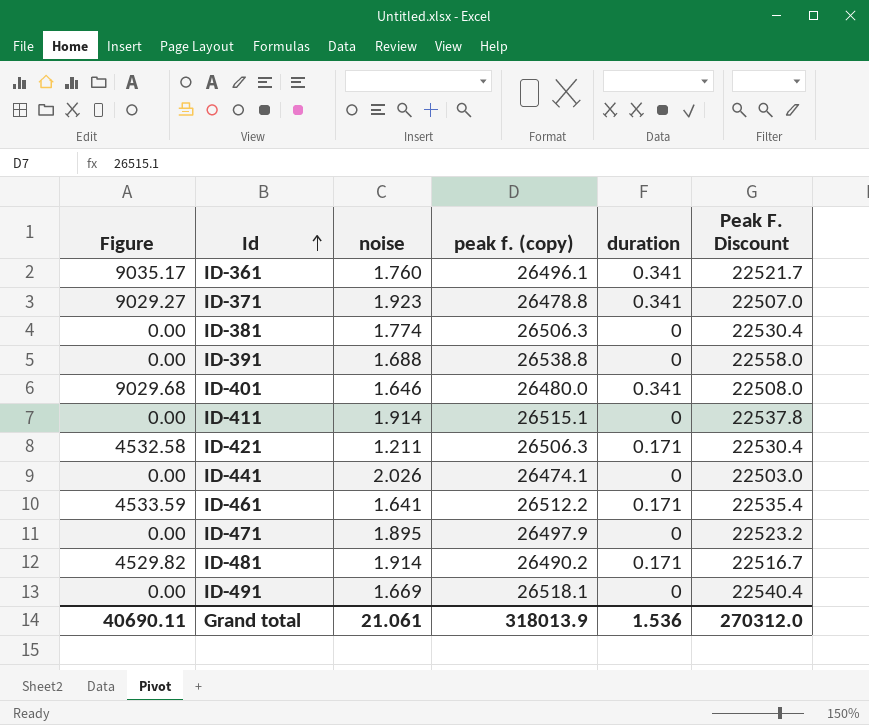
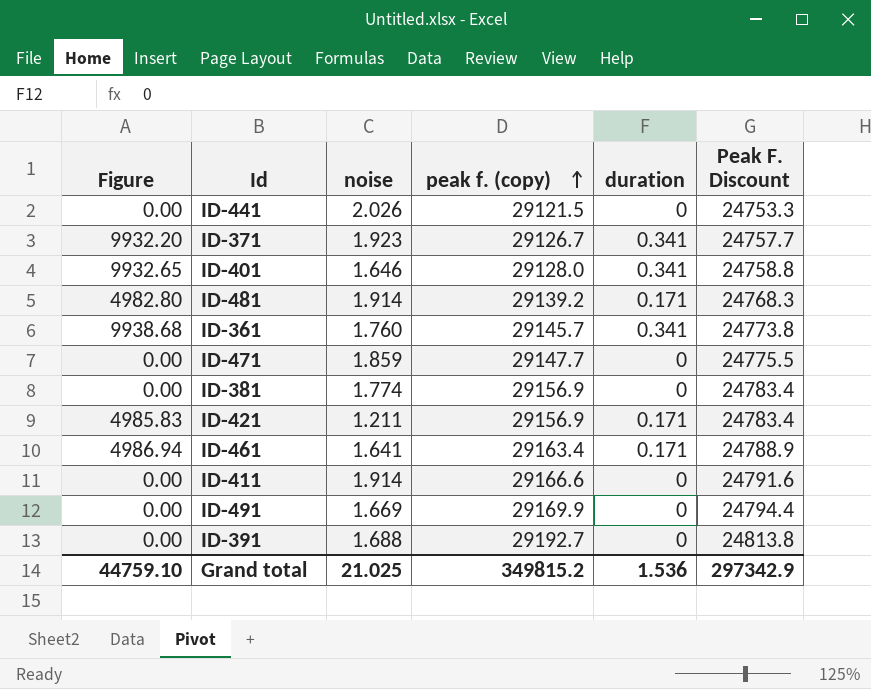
row order: Id ascending -> peak f. (copy) ascending
ID-441 | peak f. (copy): 26474.1 -> 29121.5
ID-441 | Peak F. Discount: 22503.0 -> 24753.3
ID-371 | Figure: 9029.27 -> 9932.20
ID-371 | peak f. (copy): 26478.8 -> 29126.7
ID-371 | Peak F. Discount: 22507.0 -> 24757.7
ID-401 | Figure: 9029.68 -> 9932.65
ID-401 | peak f. (copy): 26480.0 -> 29128.0
ID-401 | Peak F. Discount: 22508.0 -> 24758.8
ID-481 | Figure: 4529.82 -> 4982.80
ID-481 | peak f. (copy): 26490.2 -> 29139.2
ID-481 | Peak F. Discount: 22516.7 -> 24768.3
ID-361 | Figure: 9035.17 -> 9938.68
ID-361 | peak f. (copy): 26496.1 -> 29145.7
ID-361 | Peak F. Discount: 22521.7 -> 24773.8
ID-471 | noise: 1.895 -> 1.859
ID-471 | peak f. (copy): 26497.9 -> 29147.7
ID-471 | Peak F. Discount: 22523.2 -> 24775.5
ID-381 | peak f. (copy): 26506.3 -> 29156.9
ID-381 | Peak F. Discount: 22530.4 -> 24783.4
ID-421 | Figure: 4532.58 -> 4985.83
ID-421 | peak f. (copy): 26506.3 -> 29156.9
ID-421 | Peak F. Discount: 22530.4 -> 24783.4
ID-461 | Figure: 4533.59 -> 4986.94
ID-461 | peak f. (copy): 26512.2 -> 29163.4
ID-461 | Peak F. Discount: 22535.4 -> 24788.9
ID-411 | peak f. (copy): 26515.1 -> 29166.6
ID-411 | Peak F. Discount: 22537.8 -> 24791.6
ID-491 | peak f. (copy): 26518.1 -> 29169.9
ID-491 | Peak F. Discount: 22540.4 -> 24794.4
ID-391 | peak f. (copy): 26538.8 -> 29192.7
ID-391 | Peak F. Discount: 22558.0 -> 24813.8
Grand total | Figure: 40690.11 -> 44759.10
Grand total | noise: 21.061 -> 21.025
Grand total | peak f. (copy): 318013.9 -> 349815.2
Grand total | Peak F. Discount: 270312.0 -> 297342.9

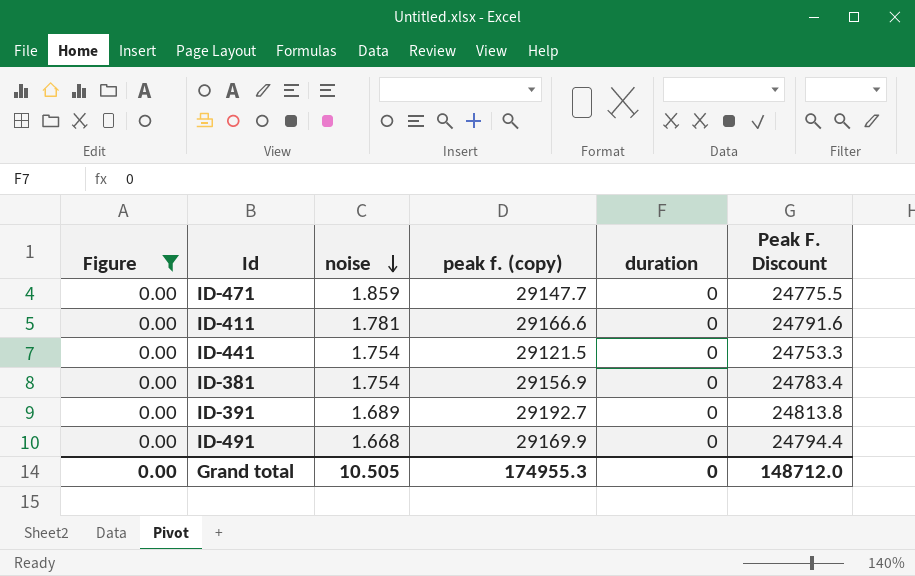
filter: none -> Figure = 0.00
row order: peak f. (copy) ascending -> noise descending
ID-411 | noise: 1.914 -> 1.781
ID-441 | noise: 2.026 -> 1.754
ID-381 | noise: 1.774 -> 1.754
ID-391 | noise: 1.688 -> 1.689
ID-491 | noise: 1.669 -> 1.668
Grand total | Figure: 44759.10 -> 0.00
Grand total | noise: 21.025 -> 10.505
Grand total | peak f. (copy): 349815.2 -> 174955.3
Grand total | duration: 1.536 -> 0
Grand total | Peak F. Discount: 297342.9 -> 148712.0

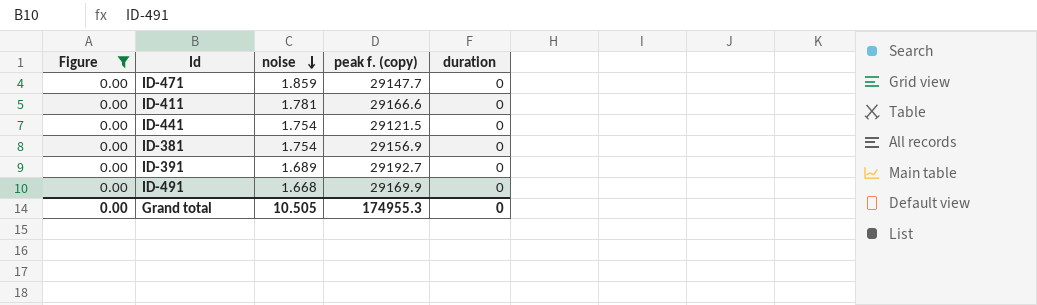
column Peak F. Discount | formula: [peak f. (copy)] * 0.85 -> none

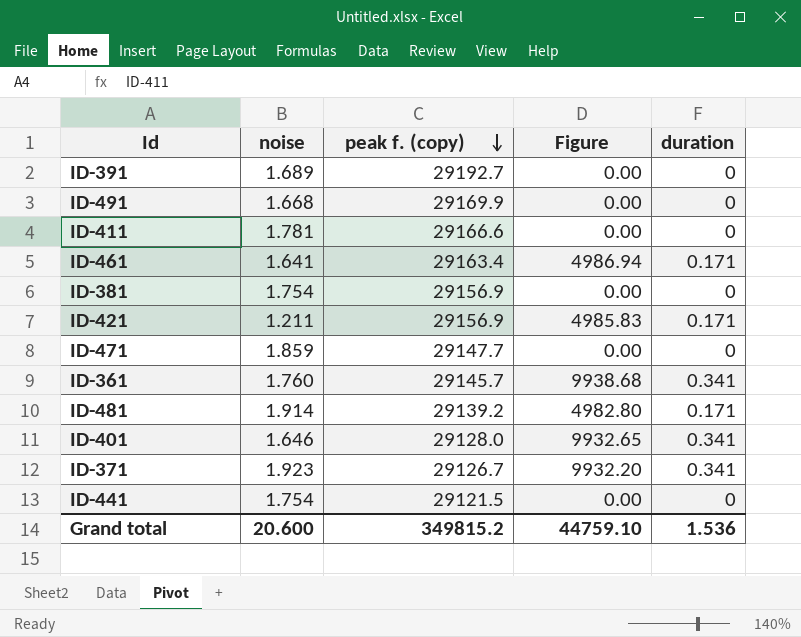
filter: Figure = 0.00 -> none
row order: noise descending -> peak f. (copy) descending
column Figure | position: 1 -> 4
Grand total | noise: 10.505 -> 20.600
Grand total | peak f. (copy): 174955.3 -> 349815.2
Grand total | Figure: 0.00 -> 44759.10
Grand total | duration: 0 -> 1.536

